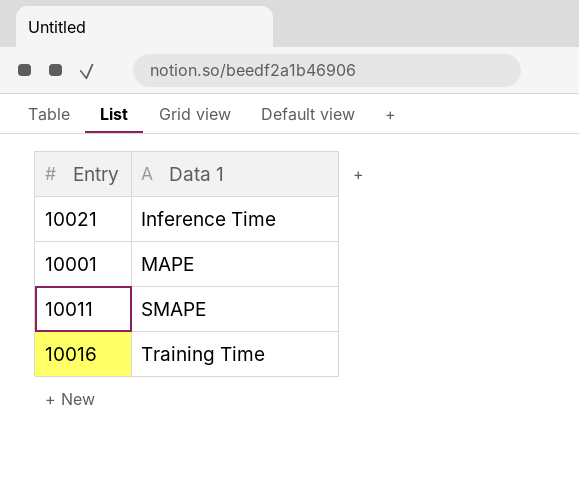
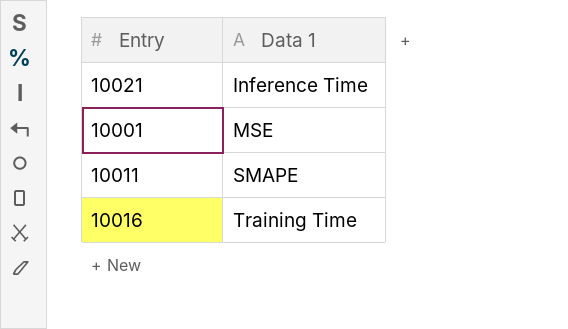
10001 | Data 1: MAPE -> MSE

